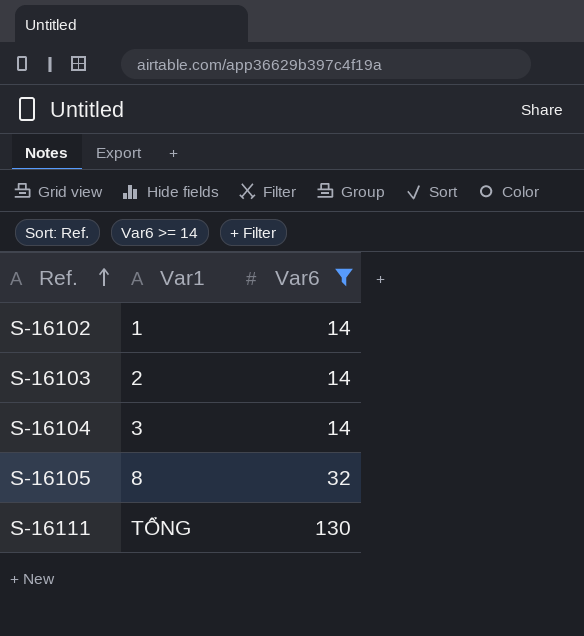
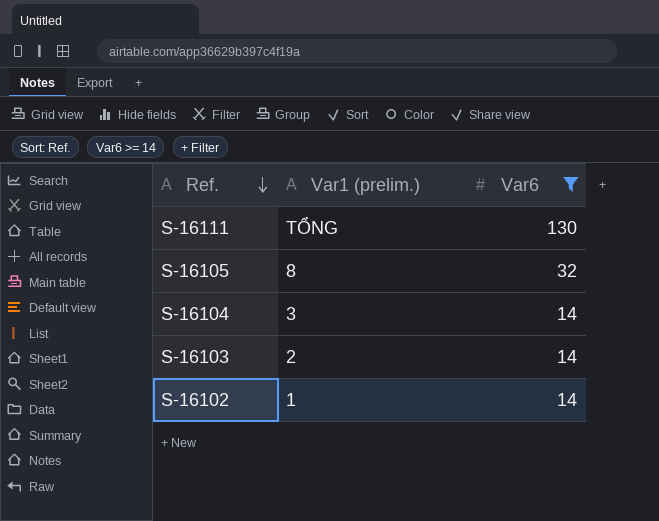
row order: Ref. ascending -> Ref. descending
column name: Var1 -> Var1 (prelim.)

